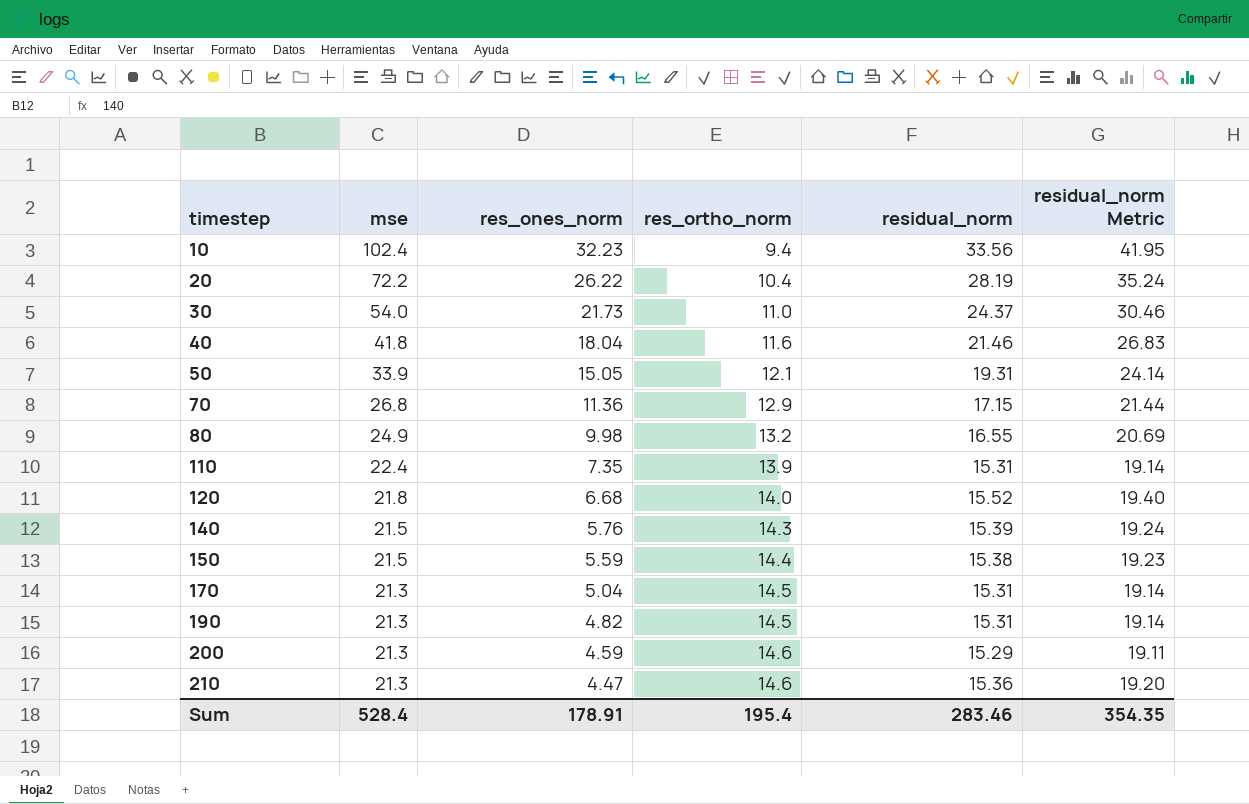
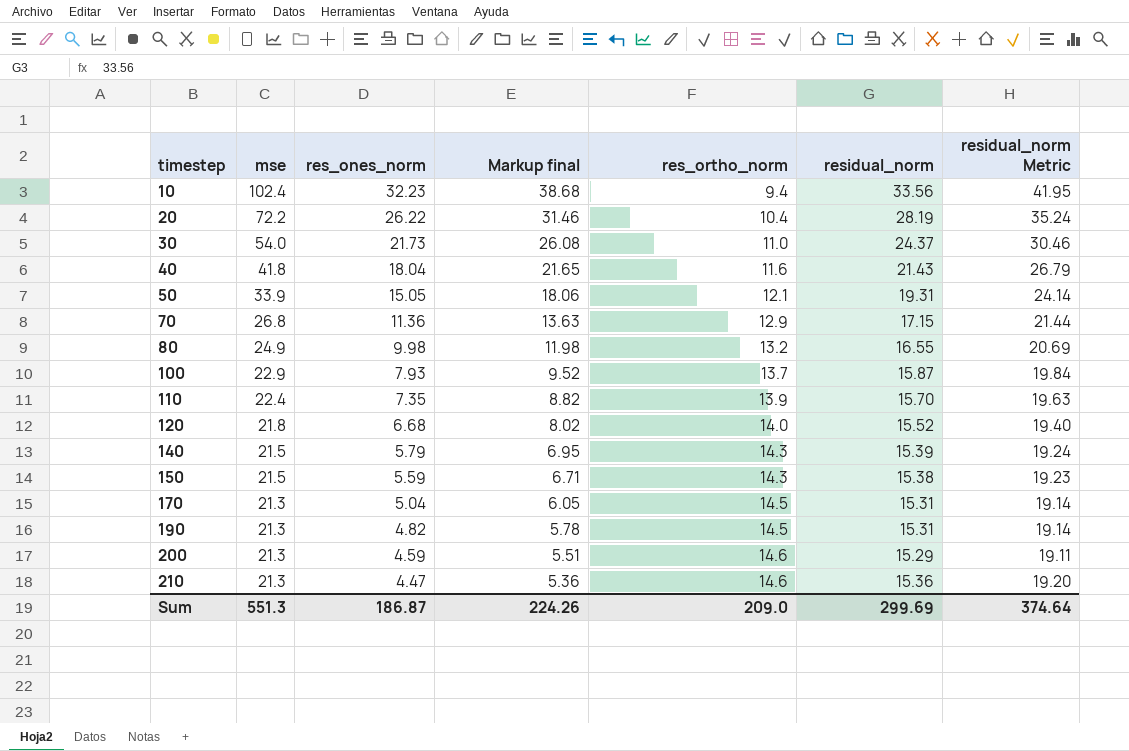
column Markup final | formula: none -> [res_ones_norm] * 1.2
40 | residual_norm: 21.46 -> 21.43
40 | residual_norm Metric: 26.83 -> 26.79
row 100: none -> 22.9 | 7.93 | 9.52 | 13.7 | 15.87 | 19.84
110 | residual_norm: 15.31 -> 15.70
110 | residual_norm Metric: 19.14 -> 19.63
140 | res_ones_norm: 5.76 -> 5.79
150 | res_ortho_norm: 14.4 -> 14.3
Sum | mse: 528.4 -> 551.3
Sum | res_ones_norm: 178.91 -> 186.87
Sum | res_ortho_norm: 195.4 -> 209.0
Sum | residual_norm: 283.46 -> 299.69
Sum | residual_norm Metric: 354.35 -> 374.64

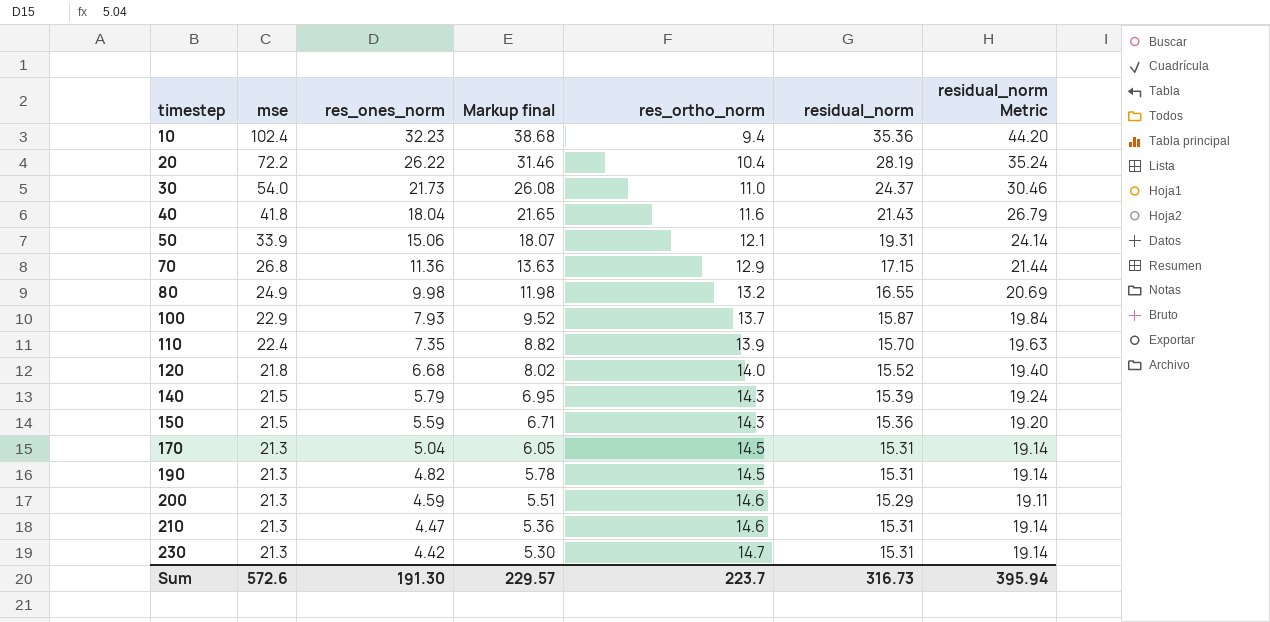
10 | residual_norm: 33.56 -> 35.36
10 | residual_norm Metric: 41.95 -> 44.20
50 | res_ones_norm: 15.05 -> 15.06
50 | Markup final: 18.06 -> 18.07
150 | residual_norm: 15.38 -> 15.36
150 | residual_norm Metric: 19.23 -> 19.20
210 | residual_norm: 15.36 -> 15.31
210 | residual_norm Metric: 19.20 -> 19.14
row 230: none -> 21.3 | 4.42 | 5.30 | 14.7 | 15.31 | 19.14
Sum | mse: 551.3 -> 572.6
Sum | res_ones_norm: 186.87 -> 191.30
Sum | Markup final: 224.26 -> 229.57
Sum | res_ortho_norm: 209.0 -> 223.7
Sum | residual_norm: 299.69 -> 316.73
Sum | residual_norm Metric: 374.64 -> 395.94

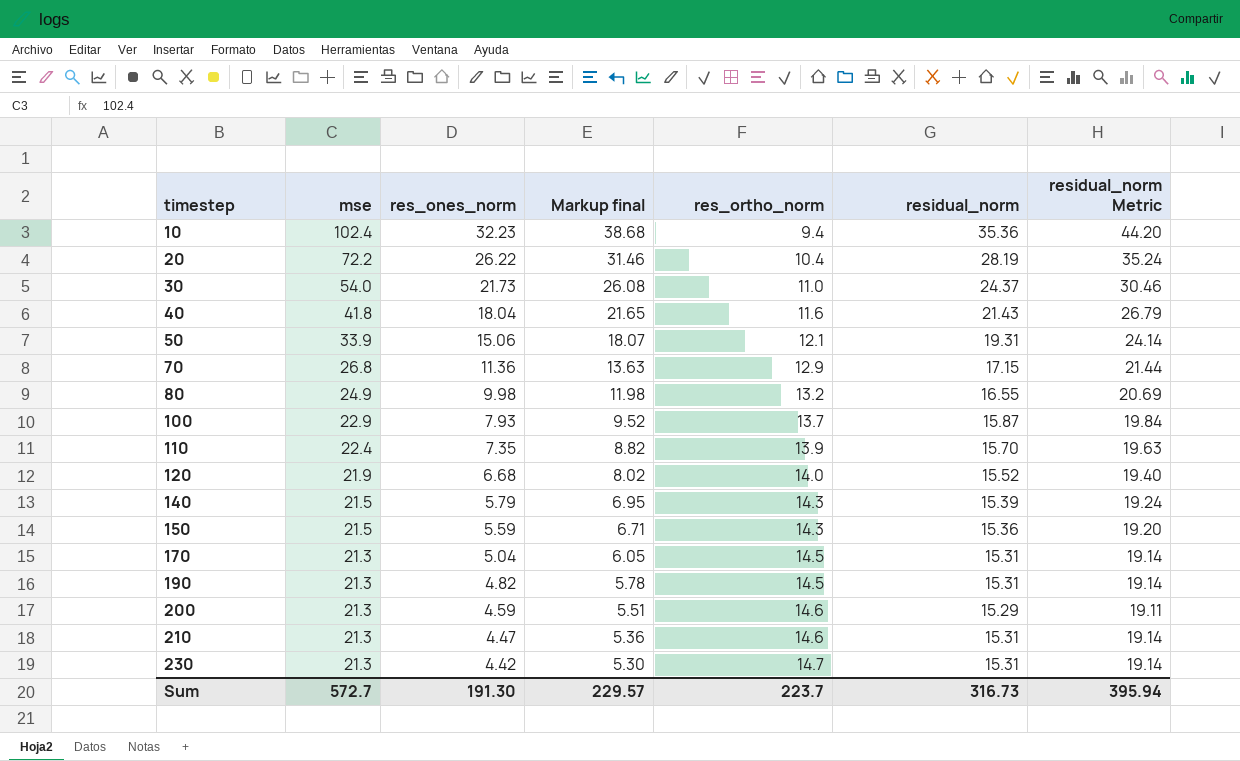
120 | mse: 21.8 -> 21.9
Sum | mse: 572.6 -> 572.7

